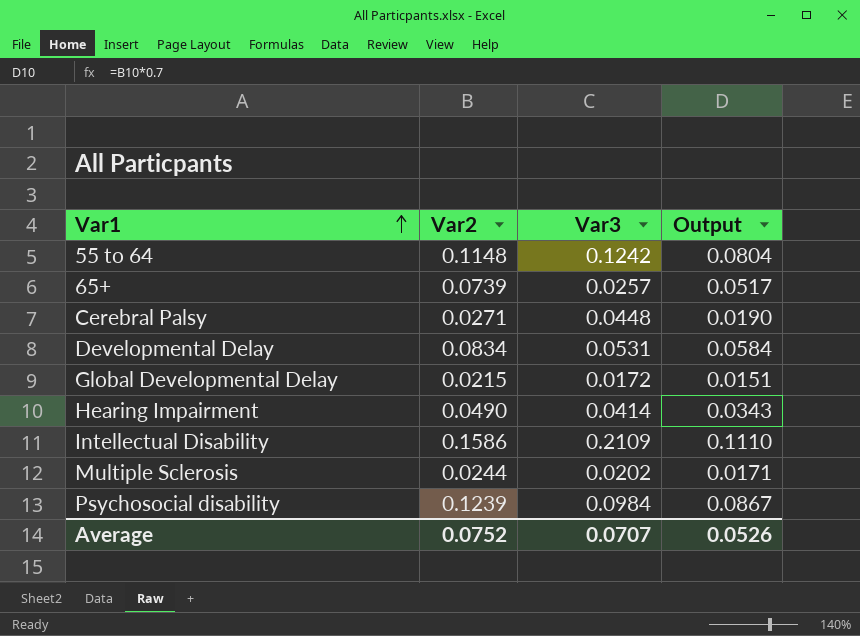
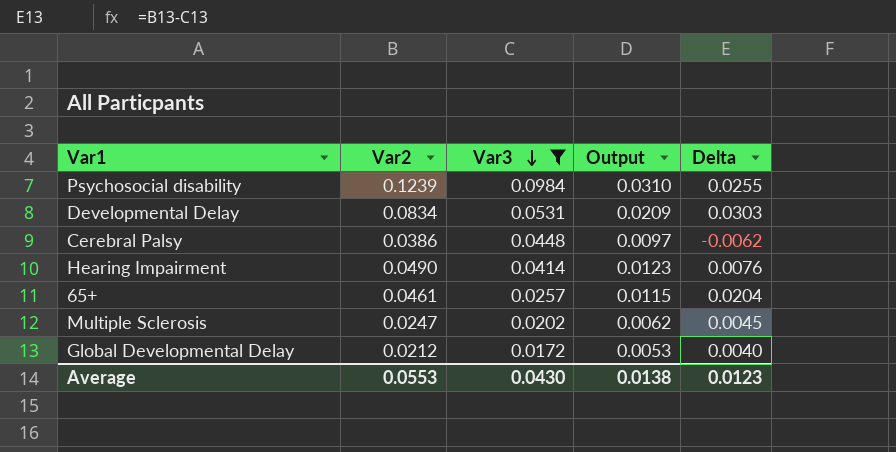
filter: none -> Var3 <= 0.0984
row order: Var1 ascending -> Var3 descending
column Output | formula: [Var2] * 0.7 -> [Var2] * 0.25
column Delta | formula: none -> [Var2] - [Var3]
Cerebral Palsy | Var2: 0.0271 -> 0.0386
65+ | Var2: 0.0739 -> 0.0461
Multiple Sclerosis | Var2: 0.0244 -> 0.0247
Global Developmental Delay | Var2: 0.0215 -> 0.0212
Average | Var2: 0.0752 -> 0.0553
Average | Var3: 0.0707 -> 0.0430
Average | Output: 0.0526 -> 0.0138

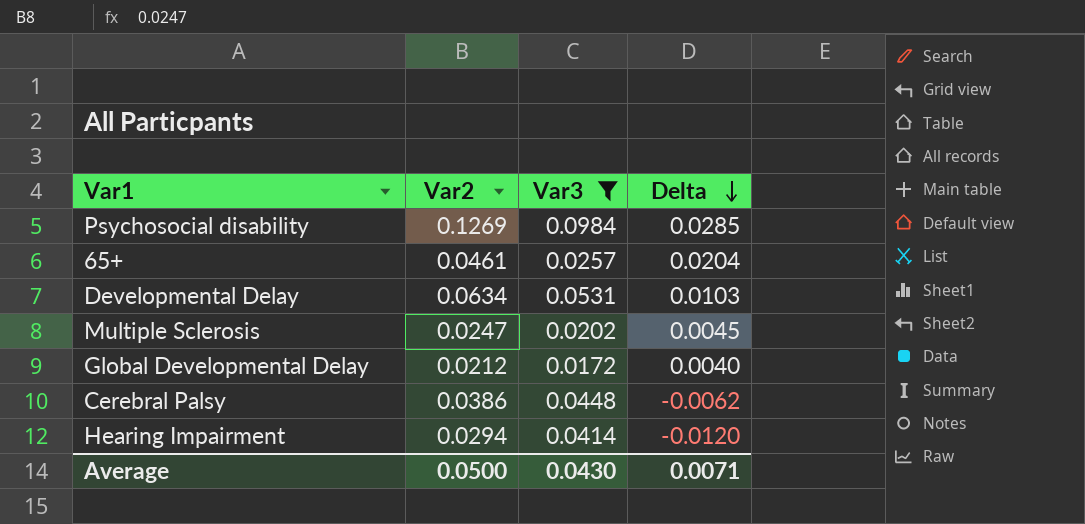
row order: Var3 descending -> Delta descending
column Output | formula: [Var2] * 0.25 -> none
Psychosocial disability | Var2: 0.1239 -> 0.1269
Psychosocial disability | Delta: 0.0255 -> 0.0285
Developmental Delay | Var2: 0.0834 -> 0.0634
Developmental Delay | Delta: 0.0303 -> 0.0103
Hearing Impairment | Var2: 0.0490 -> 0.0294
Hearing Impairment | Delta: 0.0076 -> -0.0120
Average | Var2: 0.0553 -> 0.0500
Average | Delta: 0.0123 -> 0.0071

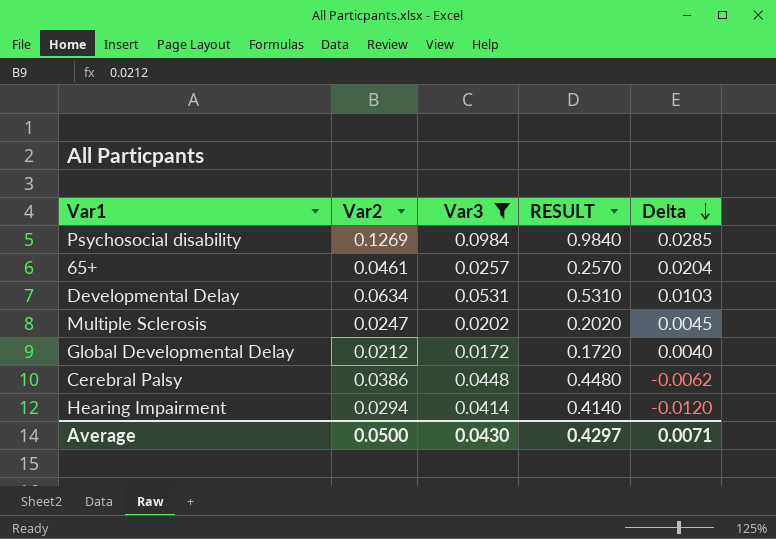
column RESULT | formula: none -> [Var3] * 10

